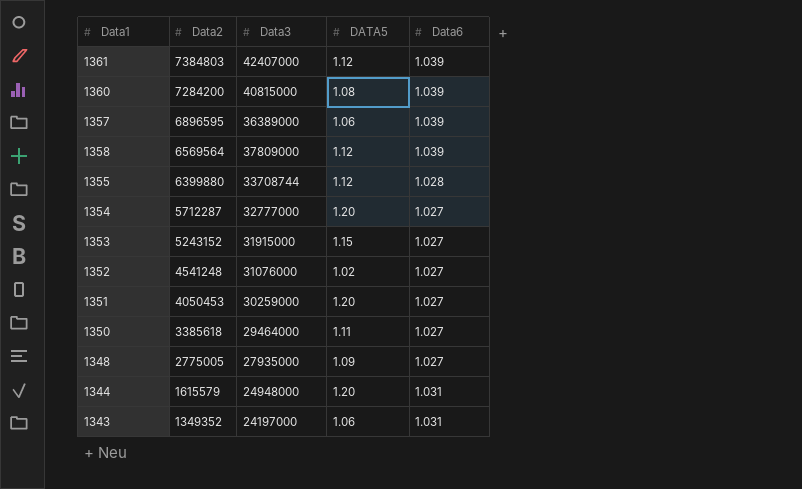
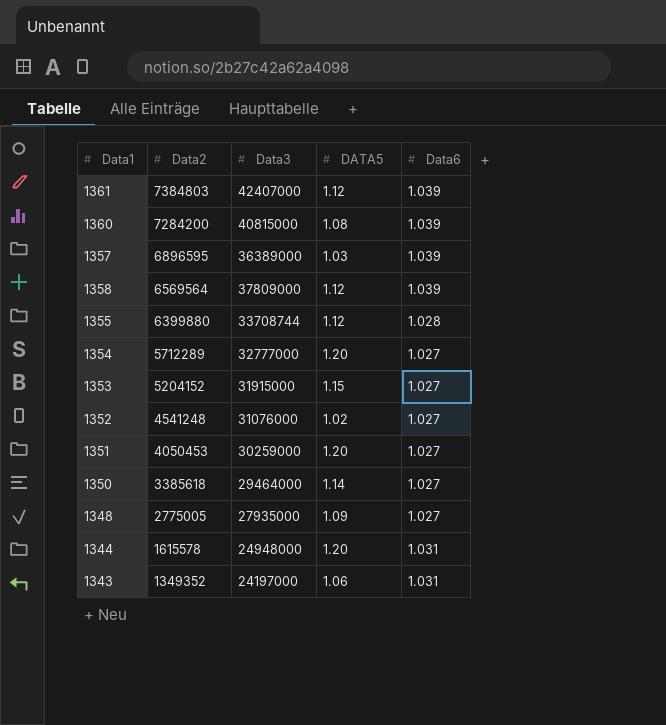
1357 | DATA5: 1.06 -> 1.03
1354 | Data2: 5712287 -> 5712289
1353 | Data2: 5243152 -> 5204152
1350 | DATA5: 1.11 -> 1.14
1344 | Data2: 1615579 -> 1615578

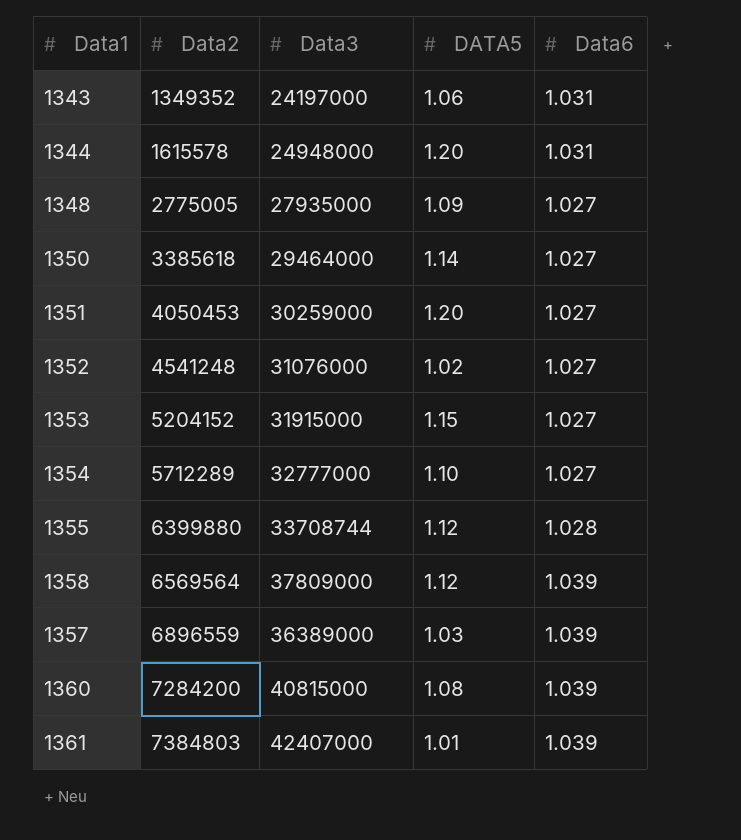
row order: Data2 descending -> Data2 ascending
1354 | DATA5: 1.20 -> 1.10
1357 | Data2: 6896595 -> 6896559
1361 | DATA5: 1.12 -> 1.01

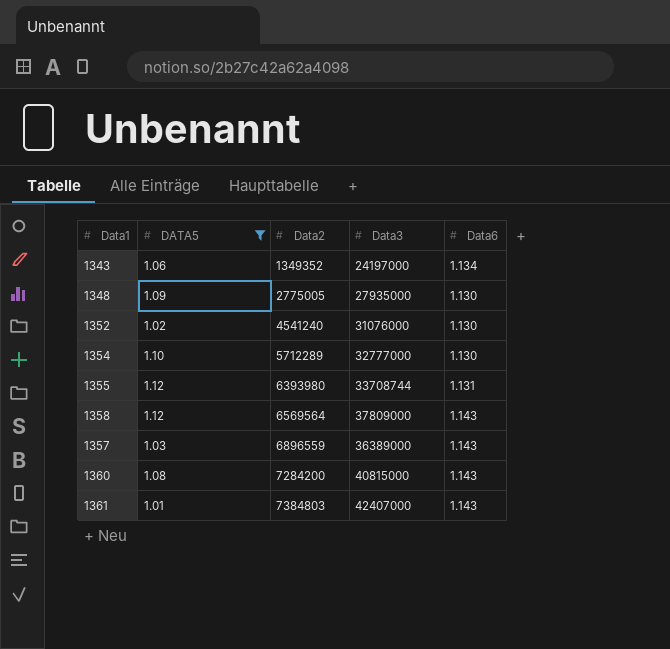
filter: none -> DATA5 <= 1.12
column DATA5 | position: 4 -> 2
1343 | Data6: 1.031 -> 1.134
1348 | Data6: 1.027 -> 1.130
1352 | Data2: 4541248 -> 4541240
1352 | Data6: 1.027 -> 1.130
1354 | Data6: 1.027 -> 1.130
1355 | Data2: 6399880 -> 6393980
1355 | Data6: 1.028 -> 1.131
1358 | Data6: 1.039 -> 1.143
1357 | Data6: 1.039 -> 1.143
1360 | Data6: 1.039 -> 1.143
1361 | Data6: 1.039 -> 1.143

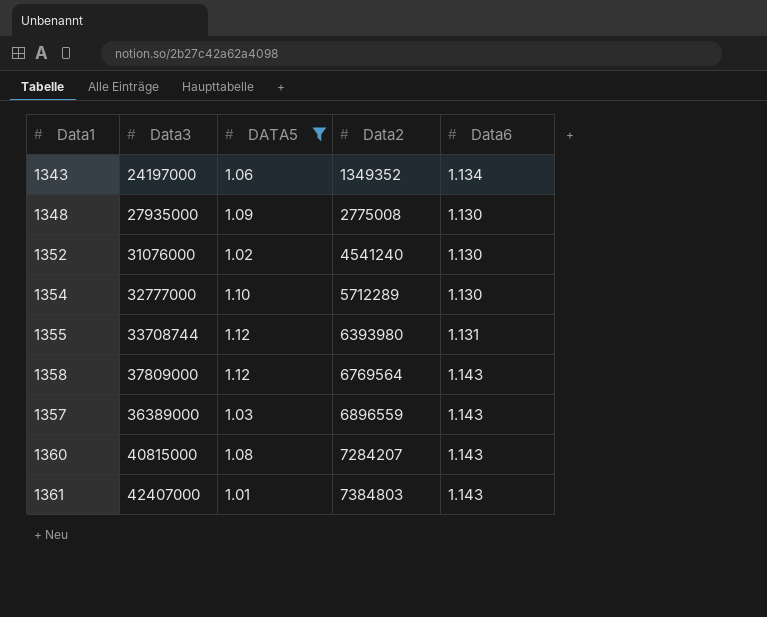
column Data3 | position: 4 -> 2
1348 | Data2: 2775005 -> 2775008
1358 | Data2: 6569564 -> 6769564
1360 | Data2: 7284200 -> 7284207

